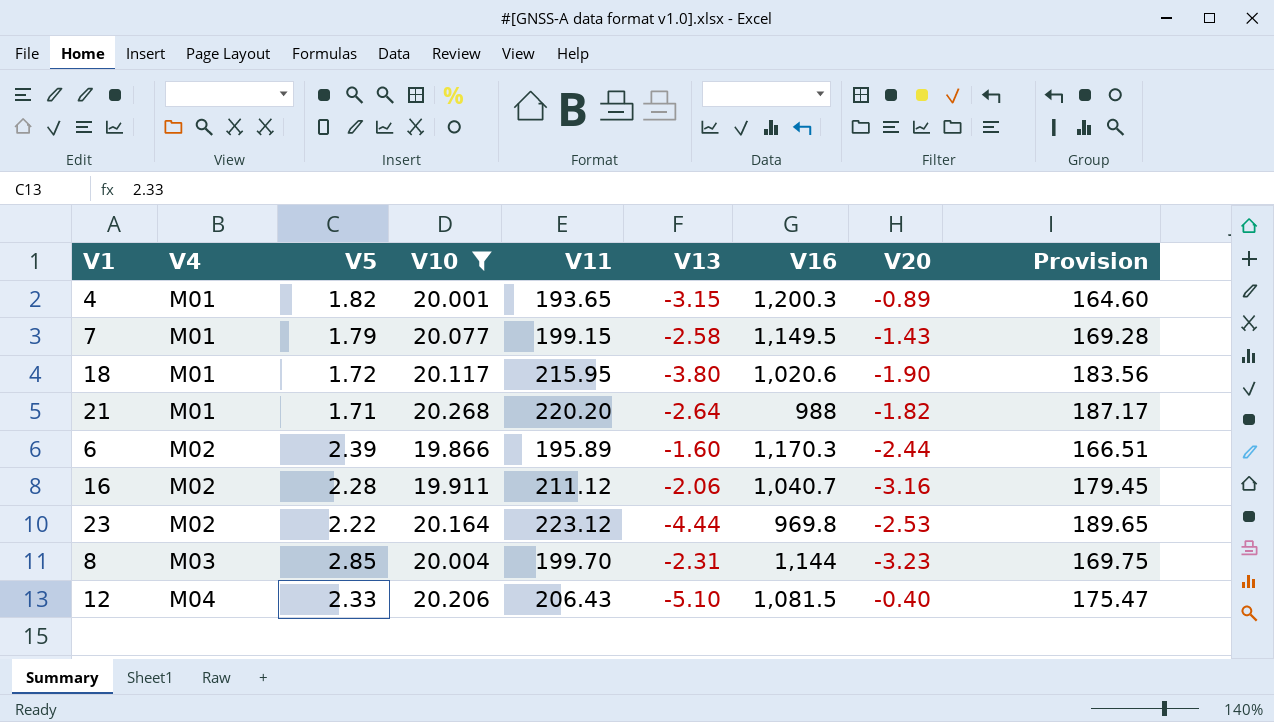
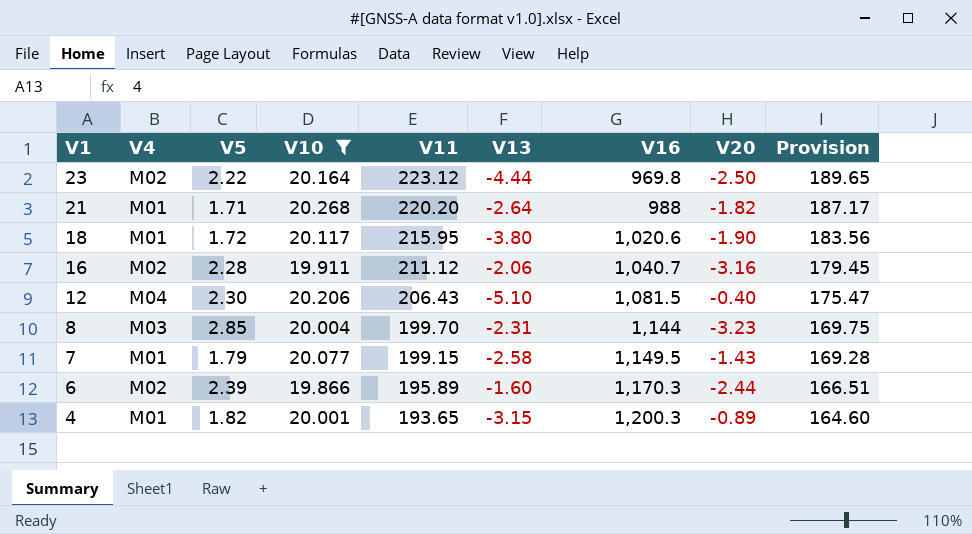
row order: V4 ascending -> V1 descending
23 | V20: -2.53 -> -2.50
12 | V5: 2.33 -> 2.30

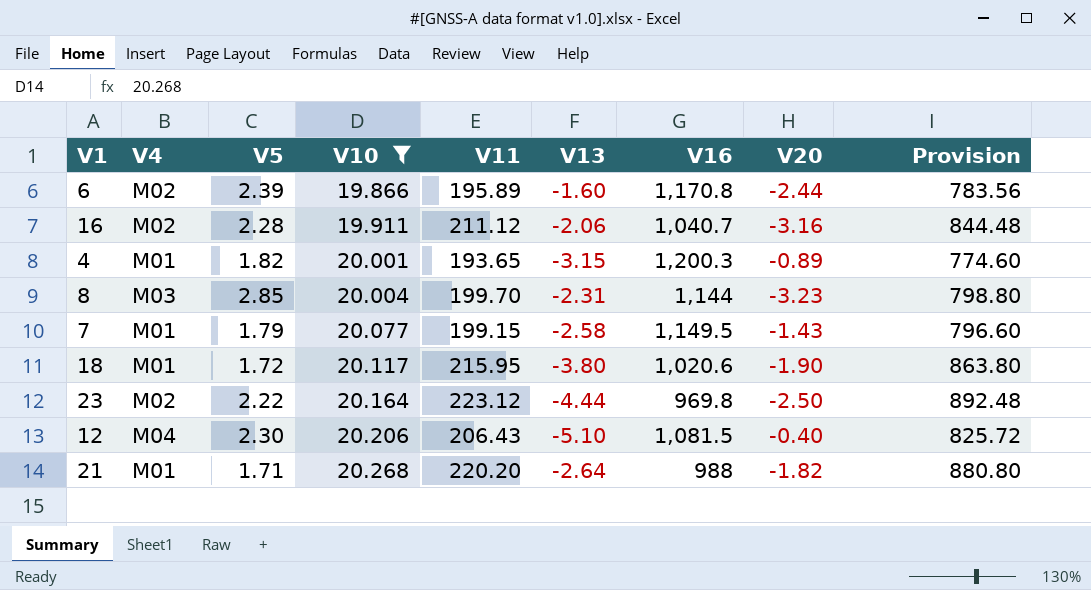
row order: V1 descending -> V10 ascending
column Provision | formula: [V11] * 0.85 -> [V11] * 4
6 | V16: 1,170.3 -> 1,170.8

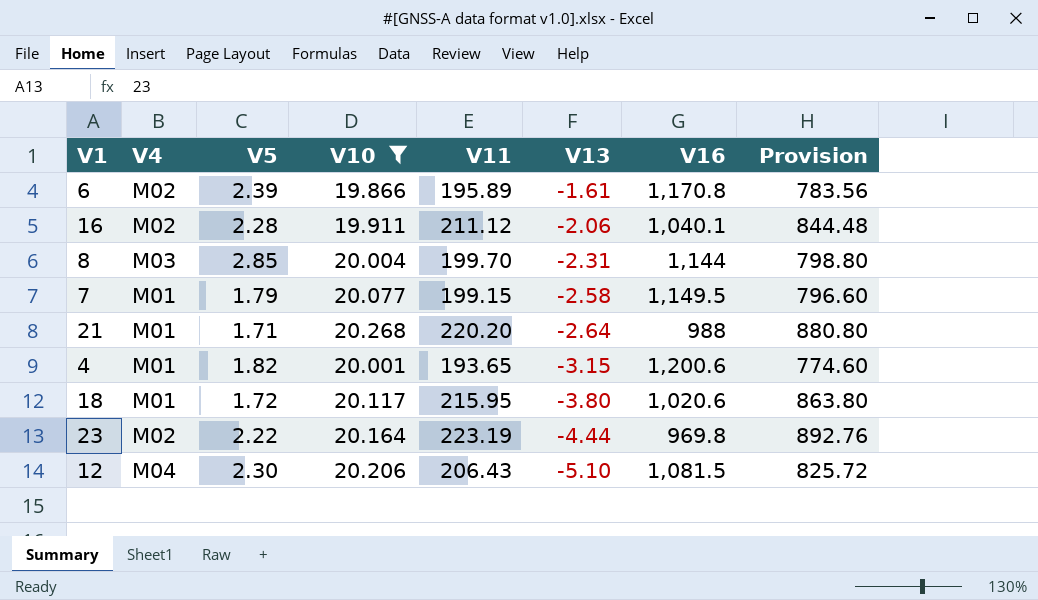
row order: V10 ascending -> V13 descending
column V20 | position: 8 -> none
6 | V13: -1.60 -> -1.61
16 | V16: 1,040.7 -> 1,040.1
4 | V16: 1,200.3 -> 1,200.6
23 | V11: 223.12 -> 223.19
23 | Provision: 892.48 -> 892.76

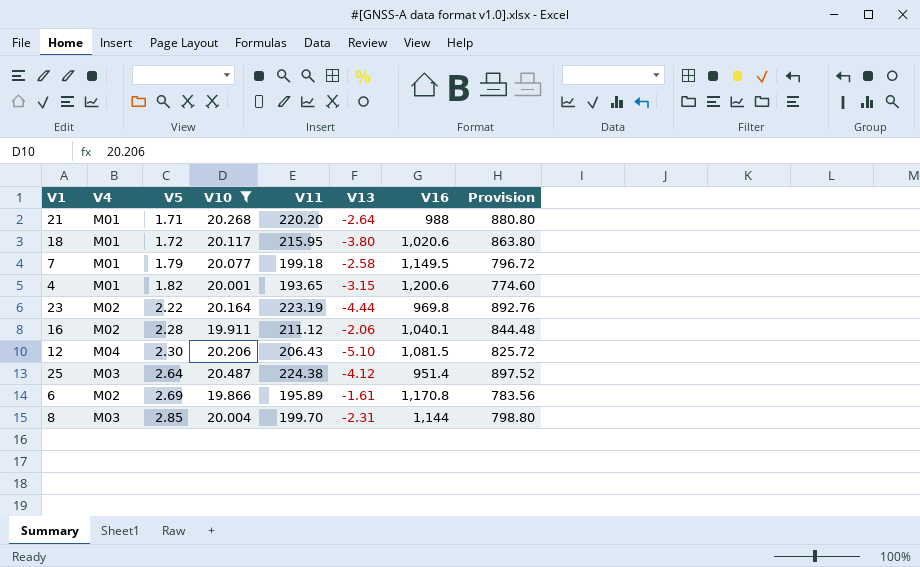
row order: V13 descending -> V5 ascending
7 | V11: 199.15 -> 199.18
7 | Provision: 796.60 -> 796.72
row 25: none -> M03 | 2.64 | 20.487 | 224.38 | -4.12 | 951.4 | 897.52
6 | V5: 2.39 -> 2.69

